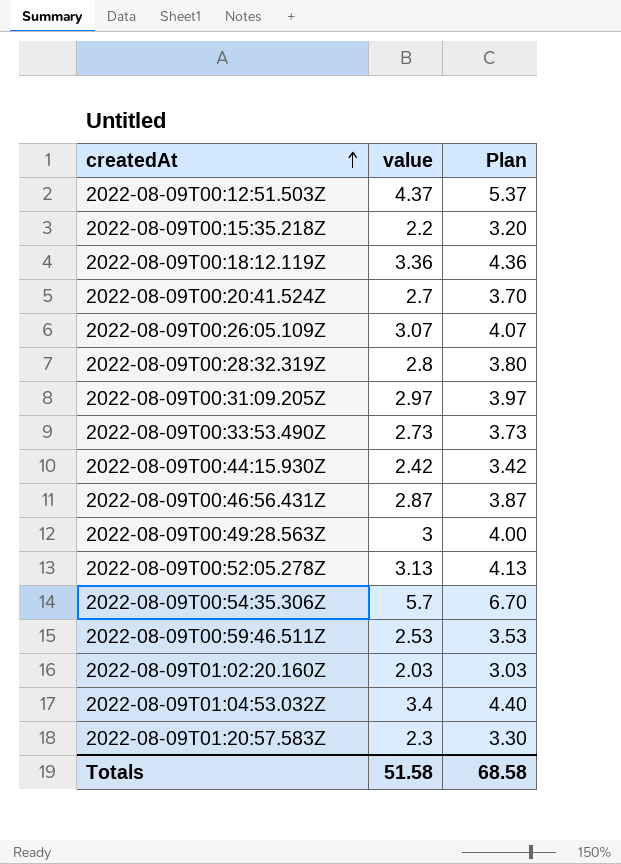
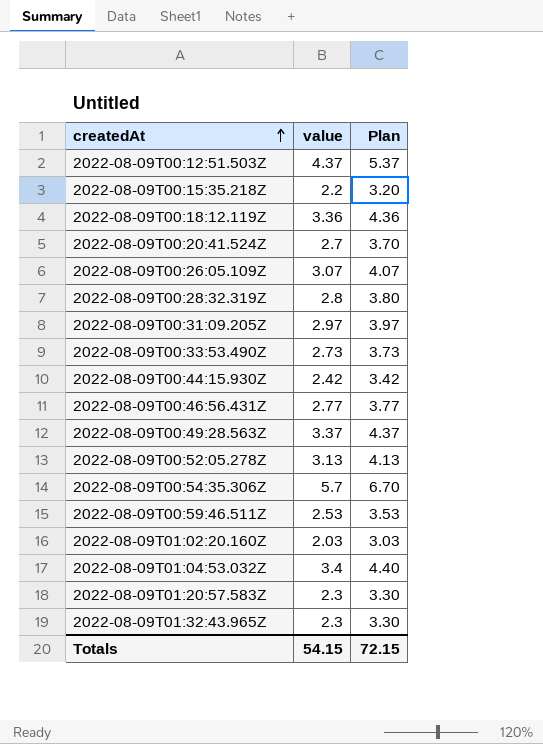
2022-08-09T00:46:56.431Z | value: 2.87 -> 2.77
2022-08-09T00:46:56.431Z | Plan: 3.87 -> 3.77
2022-08-09T00:49:28.563Z | value: 3 -> 3.37
2022-08-09T00:49:28.563Z | Plan: 4.00 -> 4.37
row 2022-08-09T01:32:43.965Z: none -> 2.3 | 3.30
Totals | value: 51.58 -> 54.15
Totals | Plan: 68.58 -> 72.15

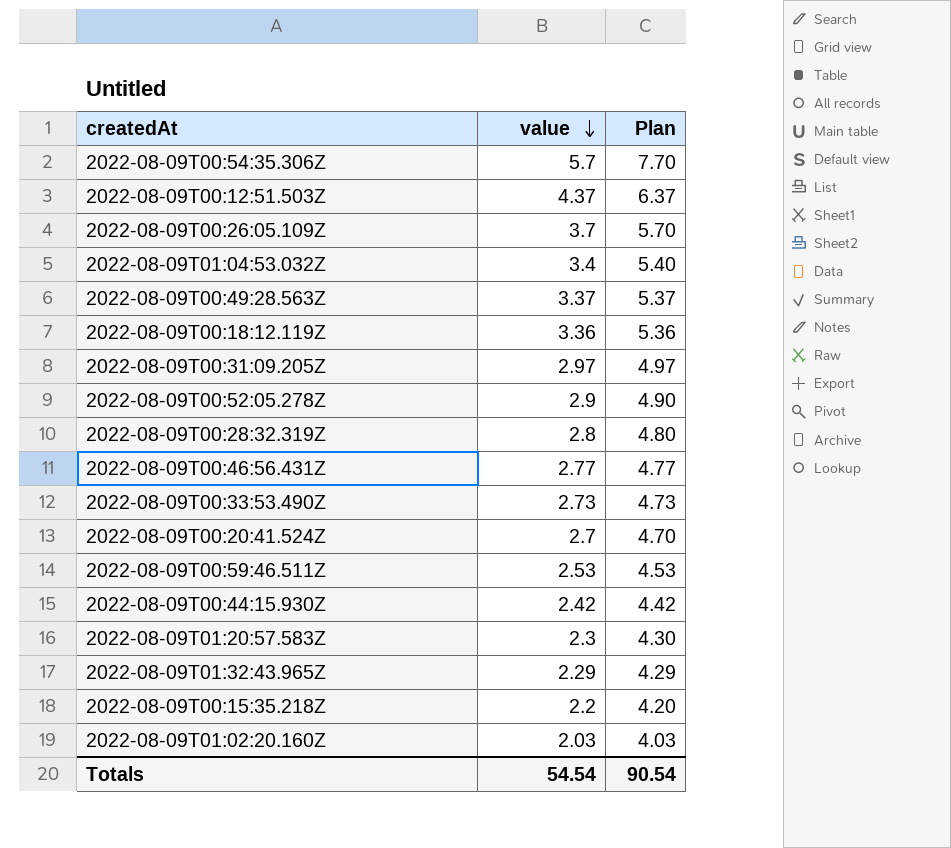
row order: createdAt ascending -> value descending
column Plan | formula: [value] + 1 -> [value] + 2
2022-08-09T00:26:05.109Z | value: 3.07 -> 3.7
2022-08-09T00:52:05.278Z | value: 3.13 -> 2.9
2022-08-09T01:32:43.965Z | value: 2.3 -> 2.29
Totals | value: 54.15 -> 54.54
Totals | Plan: 72.15 -> 90.54

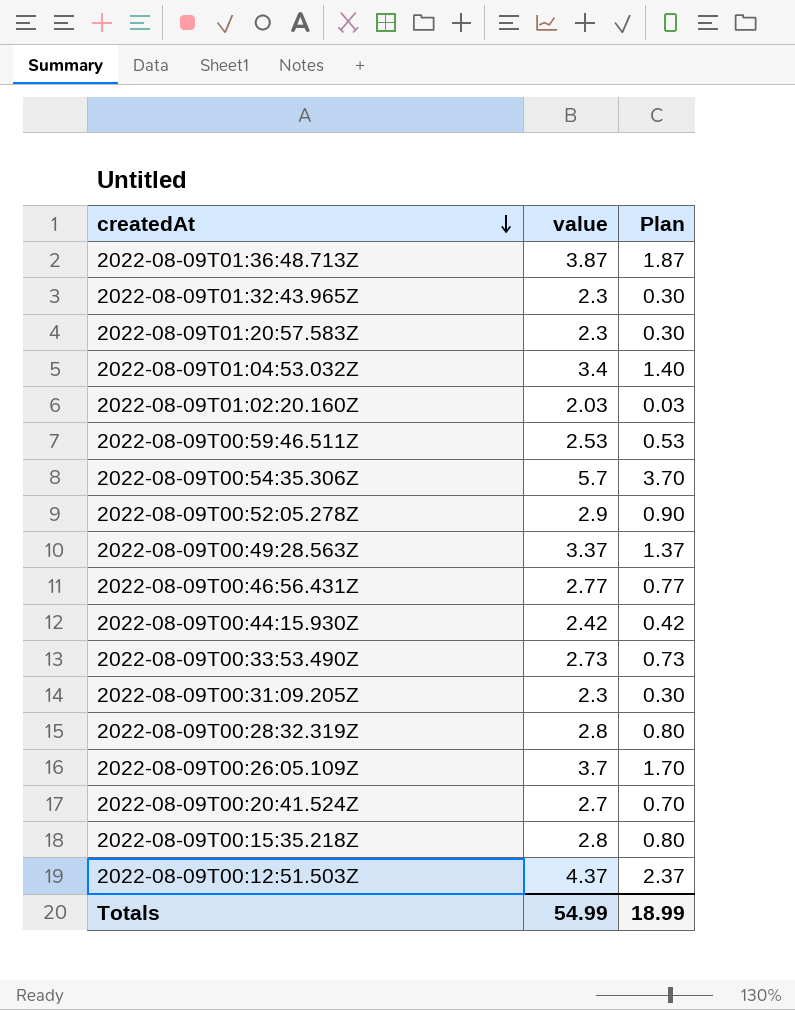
row order: value descending -> createdAt descending
column Plan | formula: [value] + 2 -> [value] - 2
row 2022-08-09T00:18:12.119Z: 3.36 | 5.36 -> none
row 2022-08-09T01:36:48.713Z: none -> 3.87 | 1.87
2022-08-09T01:32:43.965Z | value: 2.29 -> 2.3
2022-08-09T00:31:09.205Z | value: 2.97 -> 2.3
2022-08-09T00:15:35.218Z | value: 2.2 -> 2.8
Totals | value: 54.54 -> 54.99
Totals | Plan: 90.54 -> 18.99

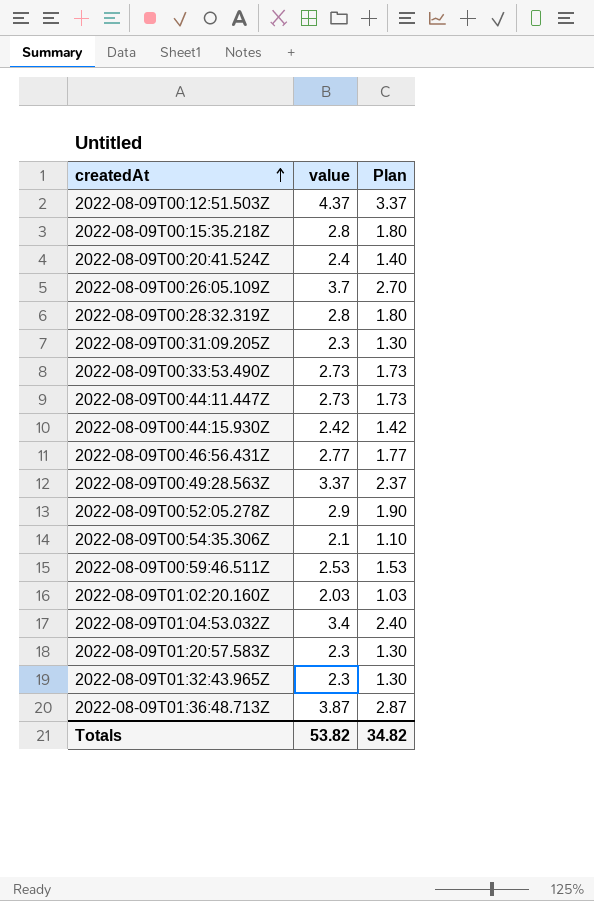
row order: createdAt descending -> createdAt ascending
column Plan | formula: [value] - 2 -> [value] - 1
2022-08-09T00:20:41.524Z | value: 2.7 -> 2.4
row 2022-08-09T00:44:11.447Z: none -> 2.73 | 1.73
2022-08-09T00:54:35.306Z | value: 5.7 -> 2.1
Totals | value: 54.99 -> 53.82
Totals | Plan: 18.99 -> 34.82

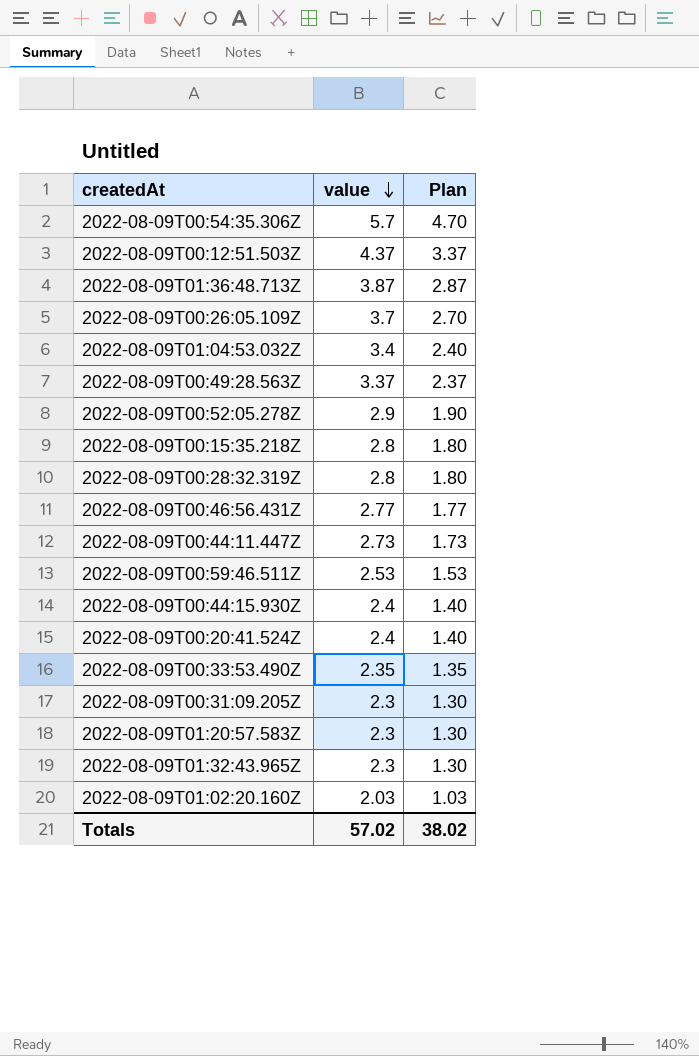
row order: createdAt ascending -> value descending
2022-08-09T00:54:35.306Z | value: 2.1 -> 5.7
2022-08-09T00:54:35.306Z | Plan: 1.10 -> 4.70
2022-08-09T00:44:15.930Z | value: 2.42 -> 2.4
2022-08-09T00:44:15.930Z | Plan: 1.42 -> 1.40
2022-08-09T00:33:53.490Z | value: 2.73 -> 2.35
2022-08-09T00:33:53.490Z | Plan: 1.73 -> 1.35
Totals | value: 53.82 -> 57.02
Totals | Plan: 34.82 -> 38.02

